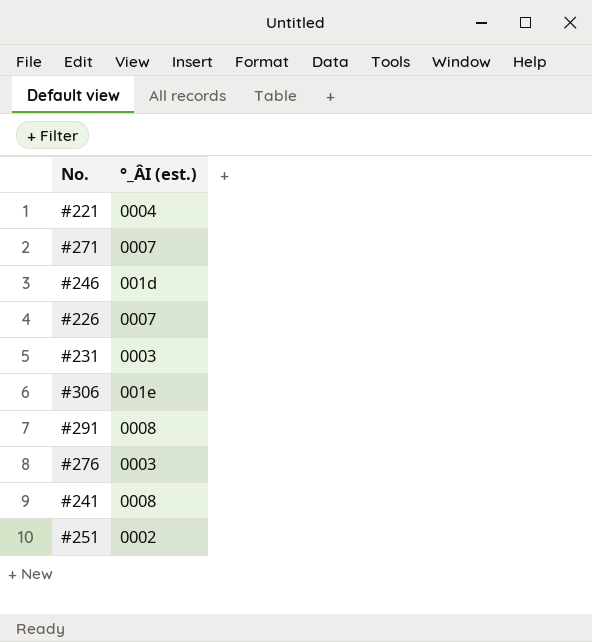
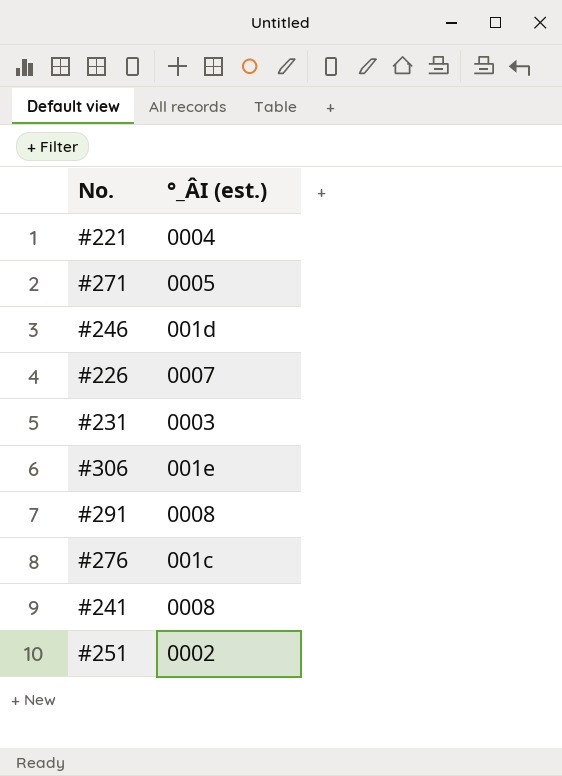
#271 | °_ÂI (est.): 0007 -> 0005
#276 | °_ÂI (est.): 0003 -> 001c

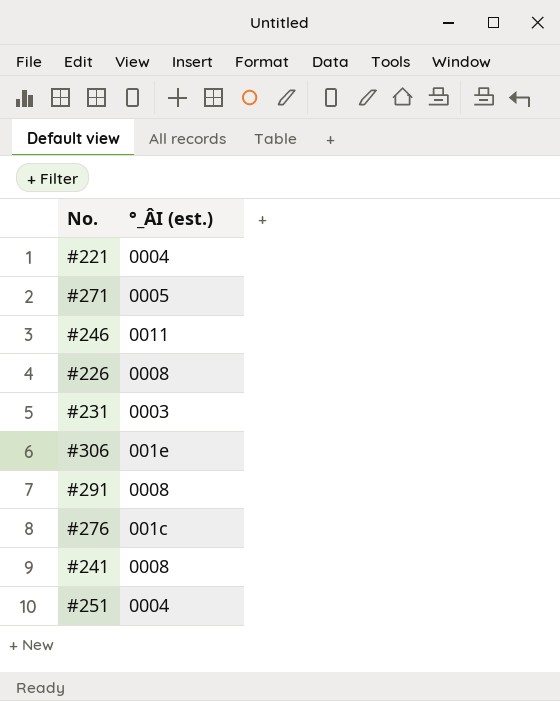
#246 | °_ÂI (est.): 001d -> 0011
#226 | °_ÂI (est.): 0007 -> 0008
#251 | °_ÂI (est.): 0002 -> 0004

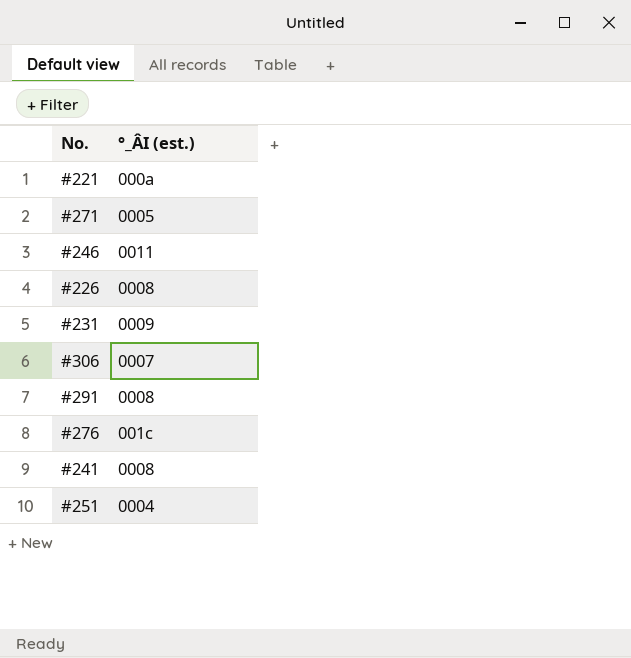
#221 | °_ÂI (est.): 0004 -> 000a
#231 | °_ÂI (est.): 0003 -> 0009
#306 | °_ÂI (est.): 001e -> 0007

